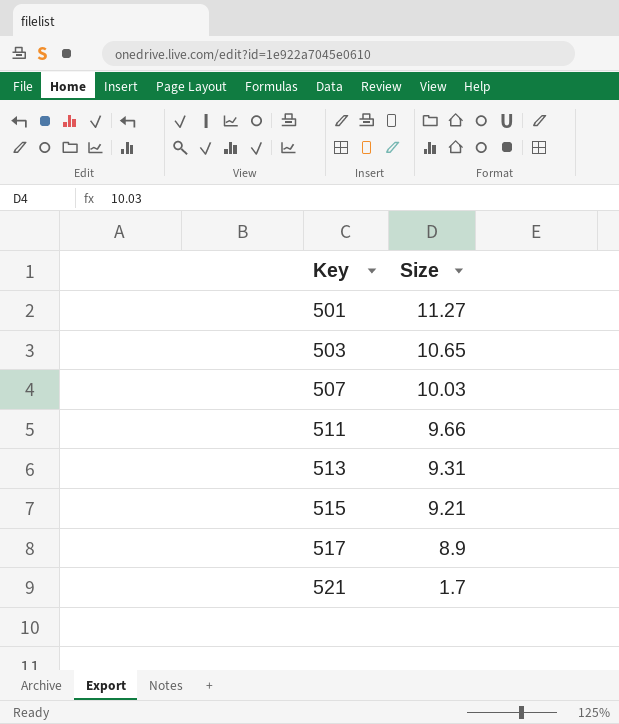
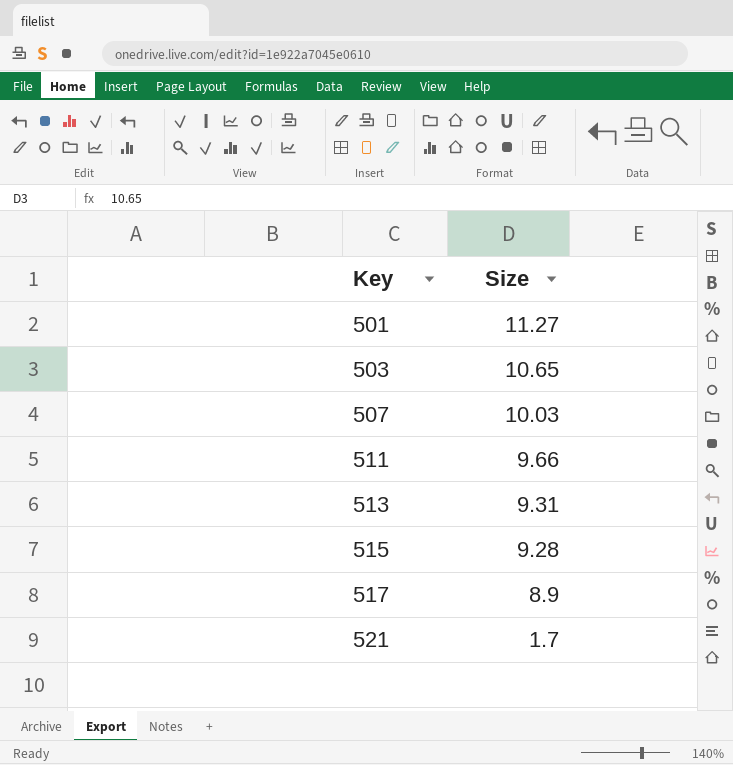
515 | Size: 9.21 -> 9.28

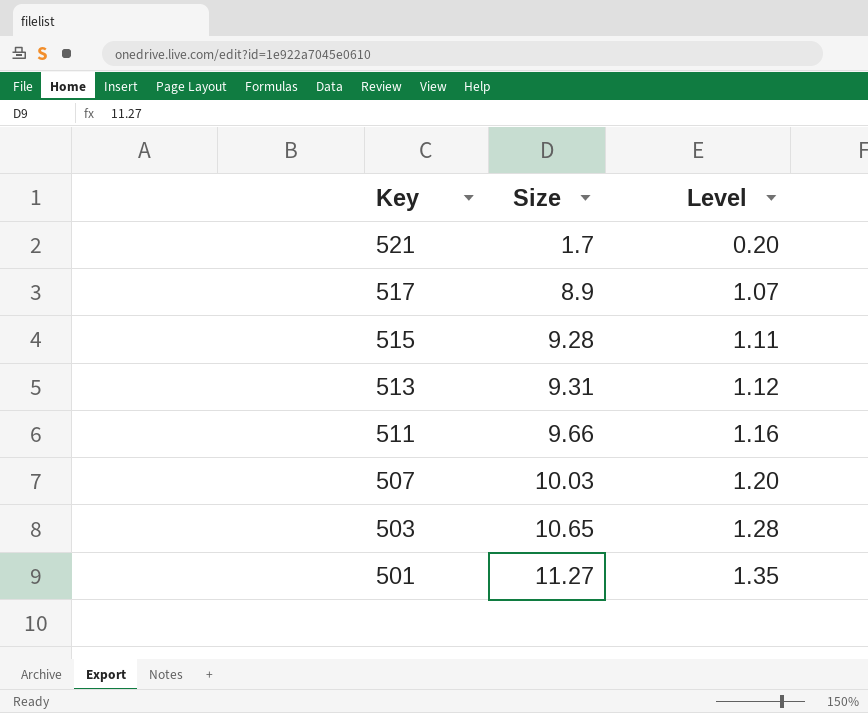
row order: Key ascending -> Key descending
column Level | formula: none -> [Size] * 0.12

